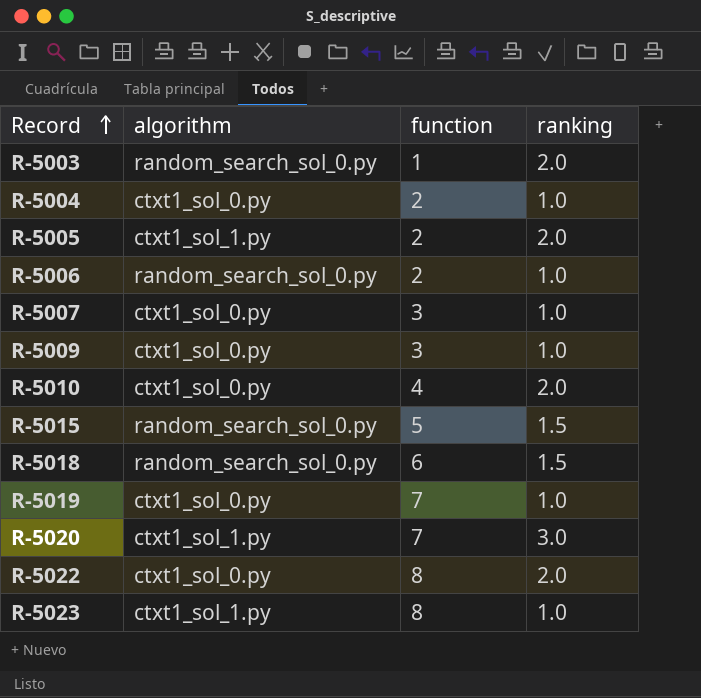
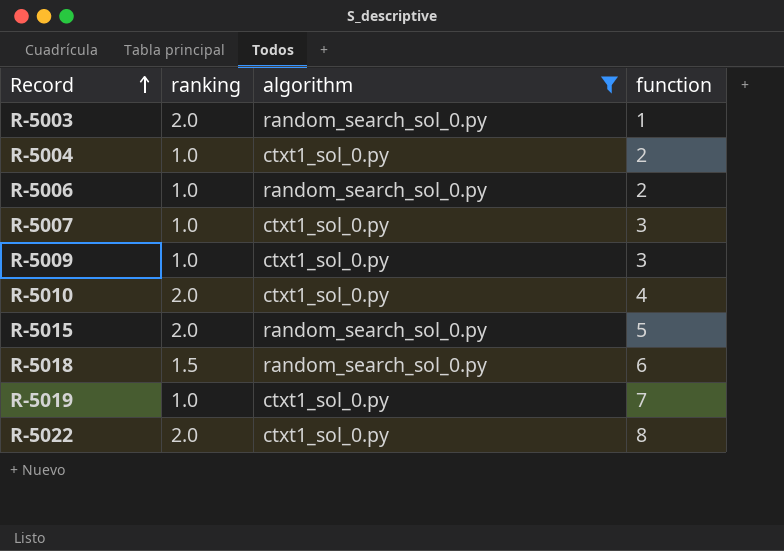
filter: none -> algorithm != ctxt1_sol_1.py
column ranking | position: 4 -> 2
R-5015 | ranking: 1.5 -> 2.0

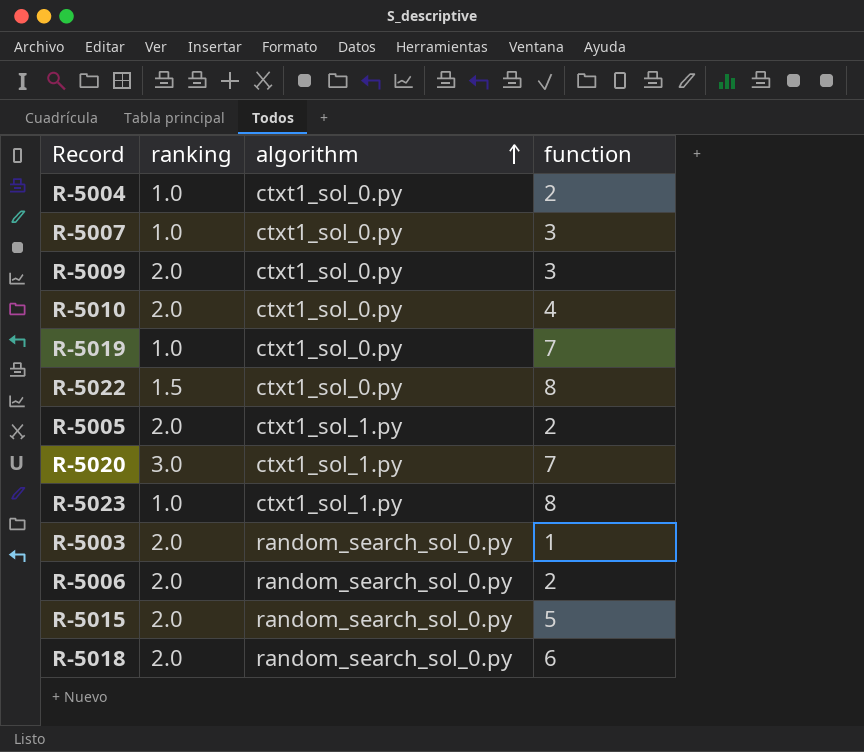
filter: algorithm != ctxt1_sol_1.py -> none
row order: Record ascending -> algorithm ascending
R-5009 | ranking: 1.0 -> 2.0
R-5022 | ranking: 2.0 -> 1.5
R-5006 | ranking: 1.0 -> 2.0
R-5018 | ranking: 1.5 -> 2.0

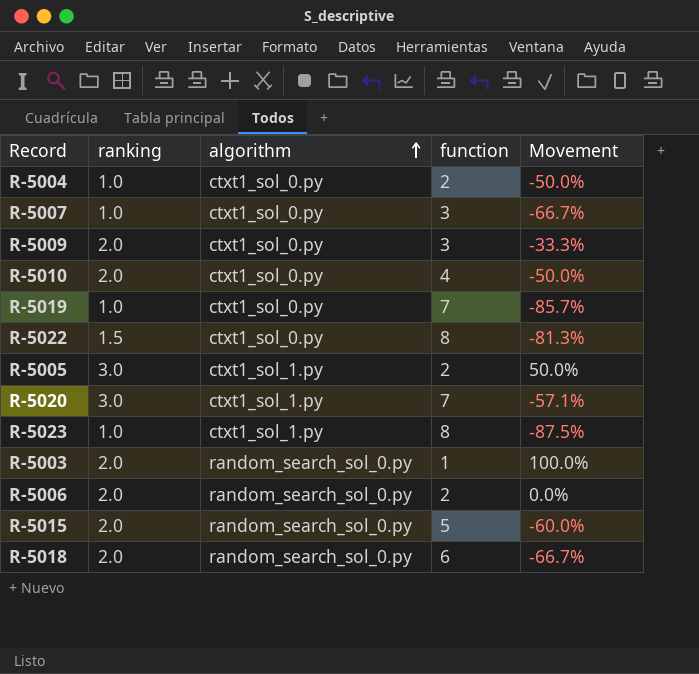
column Movement | formula: none -> ([ranking] - [function]) / [function]
R-5005 | ranking: 2.0 -> 3.0

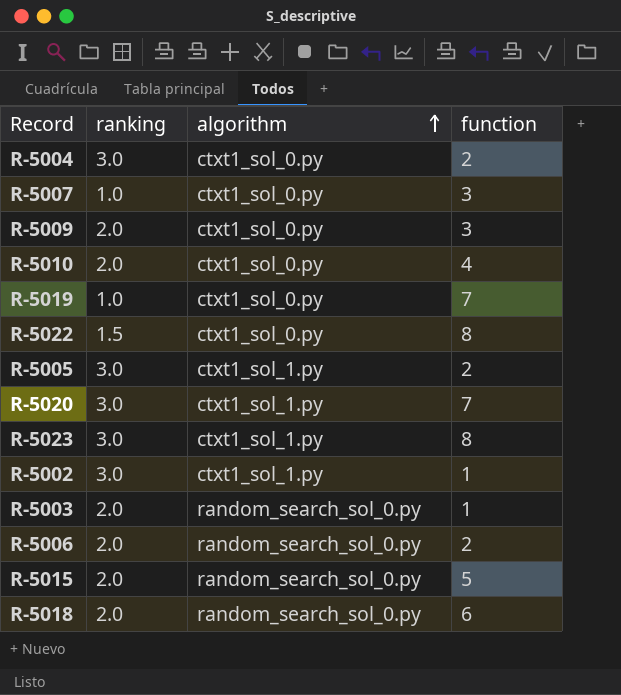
column Movement | formula: ([ranking] - [function]) / [function] -> none
R-5004 | ranking: 1.0 -> 3.0
R-5023 | ranking: 1.0 -> 3.0
row R-5002: none -> 3.0 | ctxt1_sol_1.py | 1

